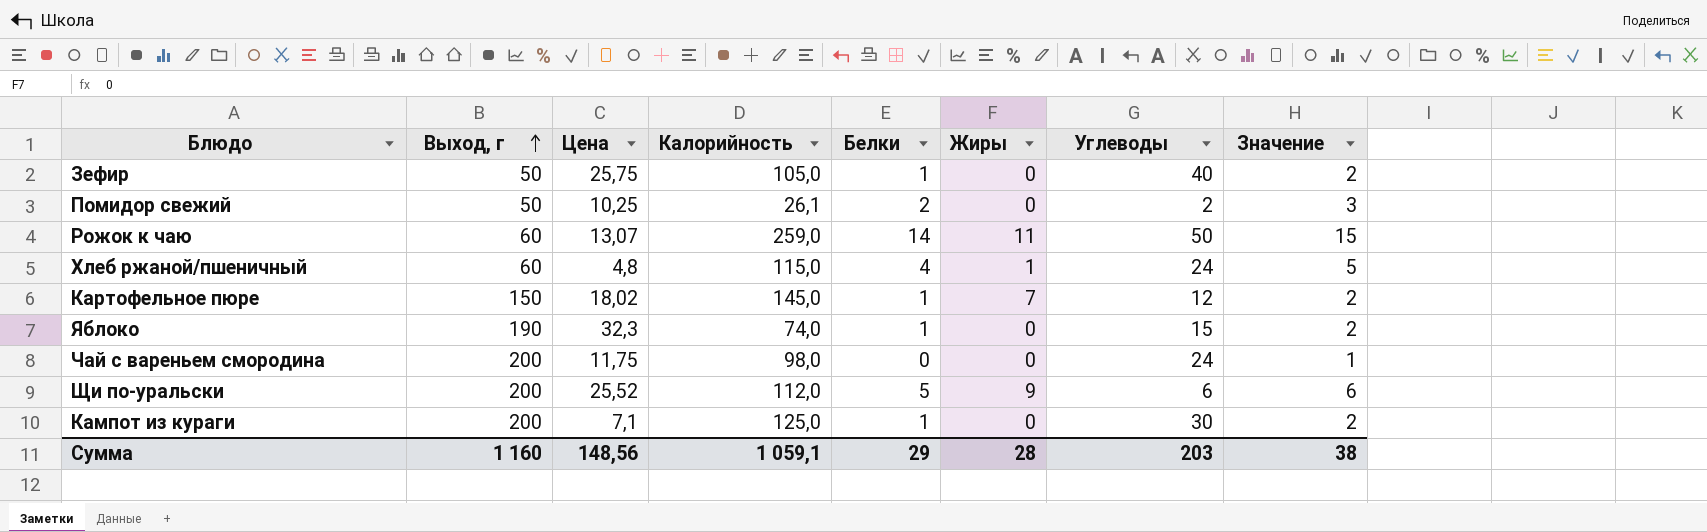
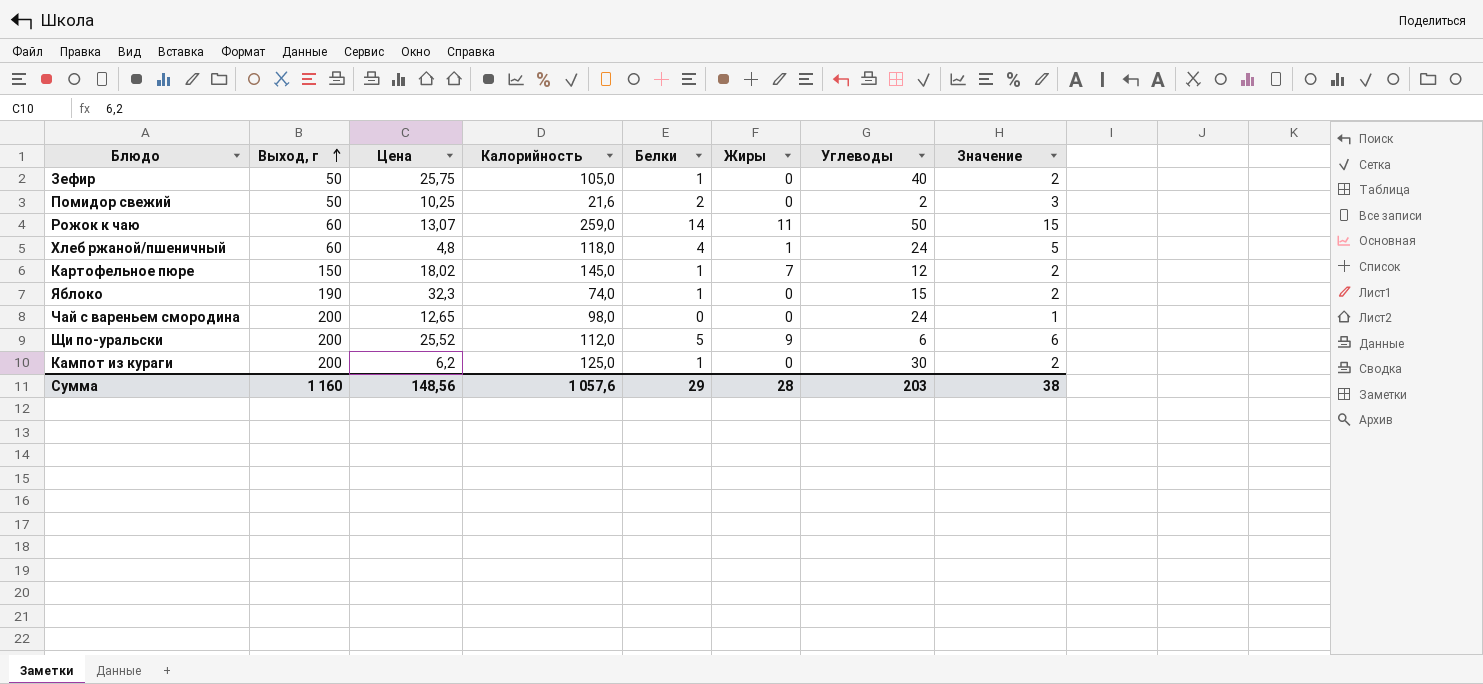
Помидор свежий | Калорийность: 26,1 -> 21,6
Хлеб ржаной/пшеничный | Калорийность: 115,0 -> 118,0
Чай с вареньем смородина | Цена: 11,75 -> 12,65
Кампот из кураги | Цена: 7,1 -> 6,2
Сумма | Калорийность: 1 059,1 -> 1 057,6

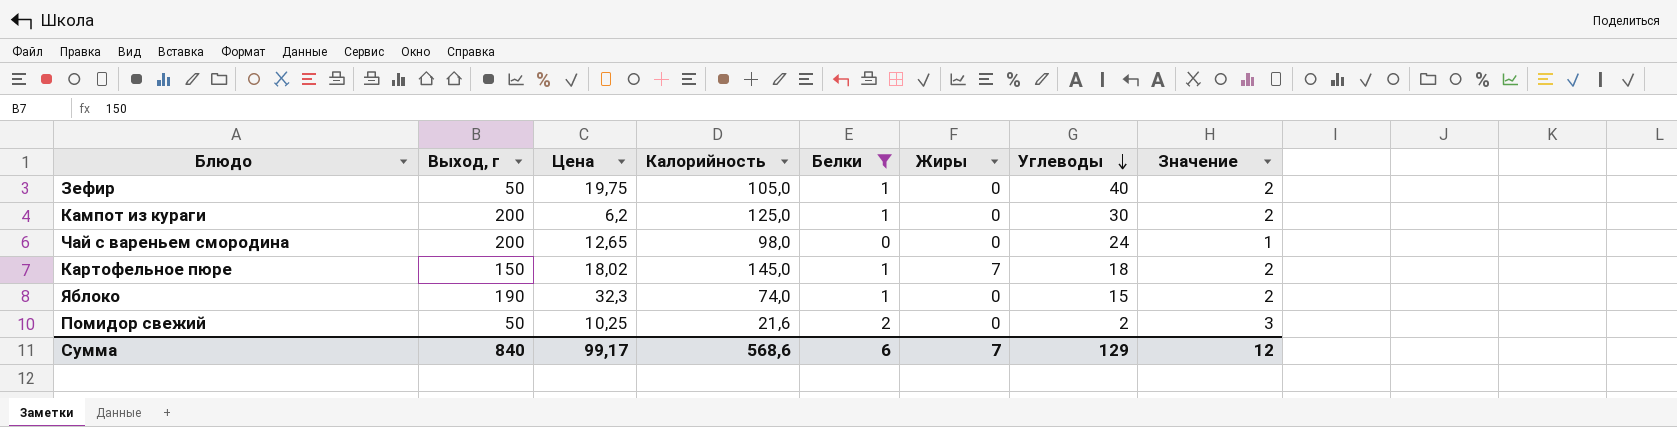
filter: none -> Белки <= 2
row order: Выход, г ascending -> Углеводы descending
Зефир | Цена: 25,75 -> 19,75
Картофельное пюре | Углеводы: 12 -> 18
Сумма | Выход, г: 1 160 -> 840
Сумма | Цена: 148,56 -> 99,17
Сумма | Калорийность: 1 057,6 -> 568,6
Сумма | Белки: 29 -> 6
Сумма | Жиры: 28 -> 7
Сумма | Углеводы: 203 -> 129
Сумма | Значение: 38 -> 12

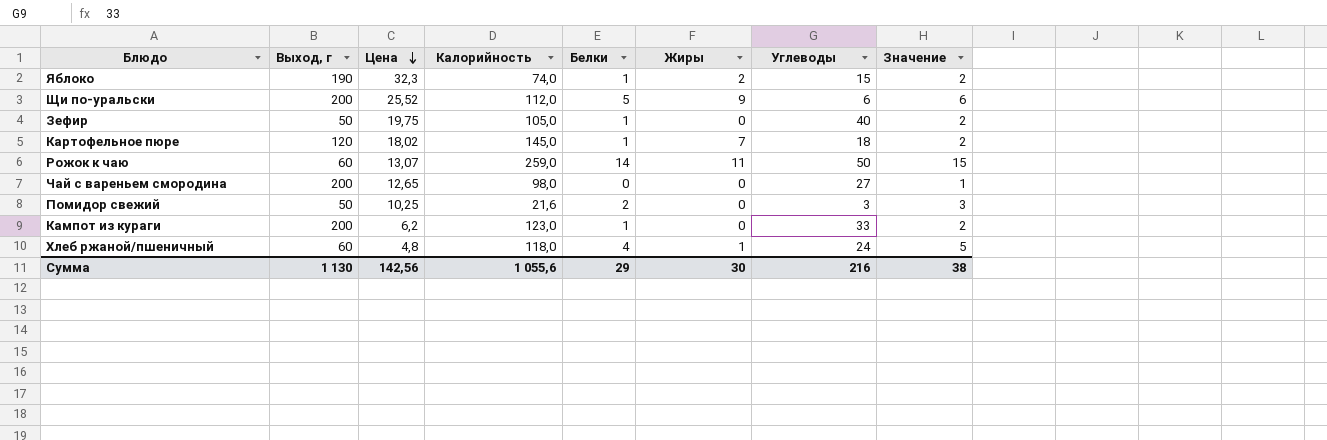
filter: Белки <= 2 -> none
row order: Углеводы descending -> Цена descending
Яблоко | Жиры: 0 -> 2
Картофельное пюре | Выход, г: 150 -> 120
Чай с вареньем смородина | Углеводы: 24 -> 27
Помидор свежий | Углеводы: 2 -> 3
Кампот из кураги | Калорийность: 125,0 -> 123,0
Кампот из кураги | Углеводы: 30 -> 33
Сумма | Выход, г: 840 -> 1 130
Сумма | Цена: 99,17 -> 142,56
Сумма | Калорийность: 568,6 -> 1 055,6
Сумма | Белки: 6 -> 29
Сумма | Жиры: 7 -> 30
Сумма | Углеводы: 129 -> 216
Сумма | Значение: 12 -> 38

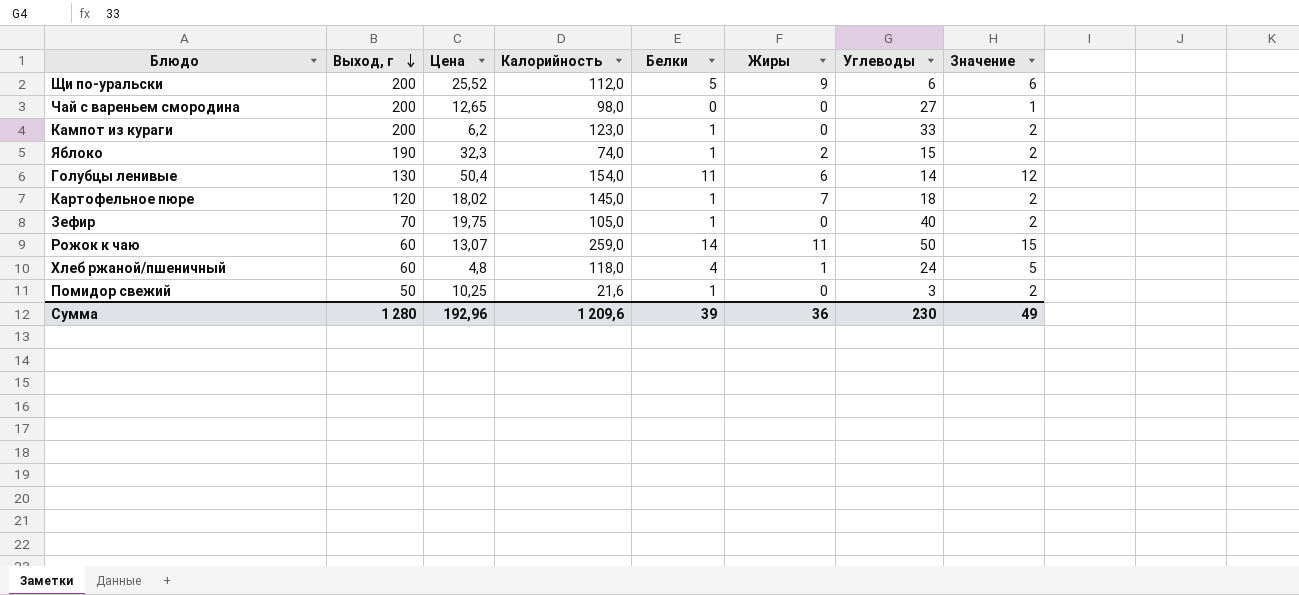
row order: Цена descending -> Выход, г descending
row Голубцы ленивые: none -> 130 | 50,4 | 154,0 | 11 | 6 | 14 | 12
Зефир | Выход, г: 50 -> 70
Помидор свежий | Белки: 2 -> 1
Помидор свежий | Значение: 3 -> 2
Сумма | Выход, г: 1 130 -> 1 280
Сумма | Цена: 142,56 -> 192,96
Сумма | Калорийность: 1 055,6 -> 1 209,6
Сумма | Белки: 29 -> 39
Сумма | Жиры: 30 -> 36
Сумма | Углеводы: 216 -> 230
Сумма | Значение: 38 -> 49

